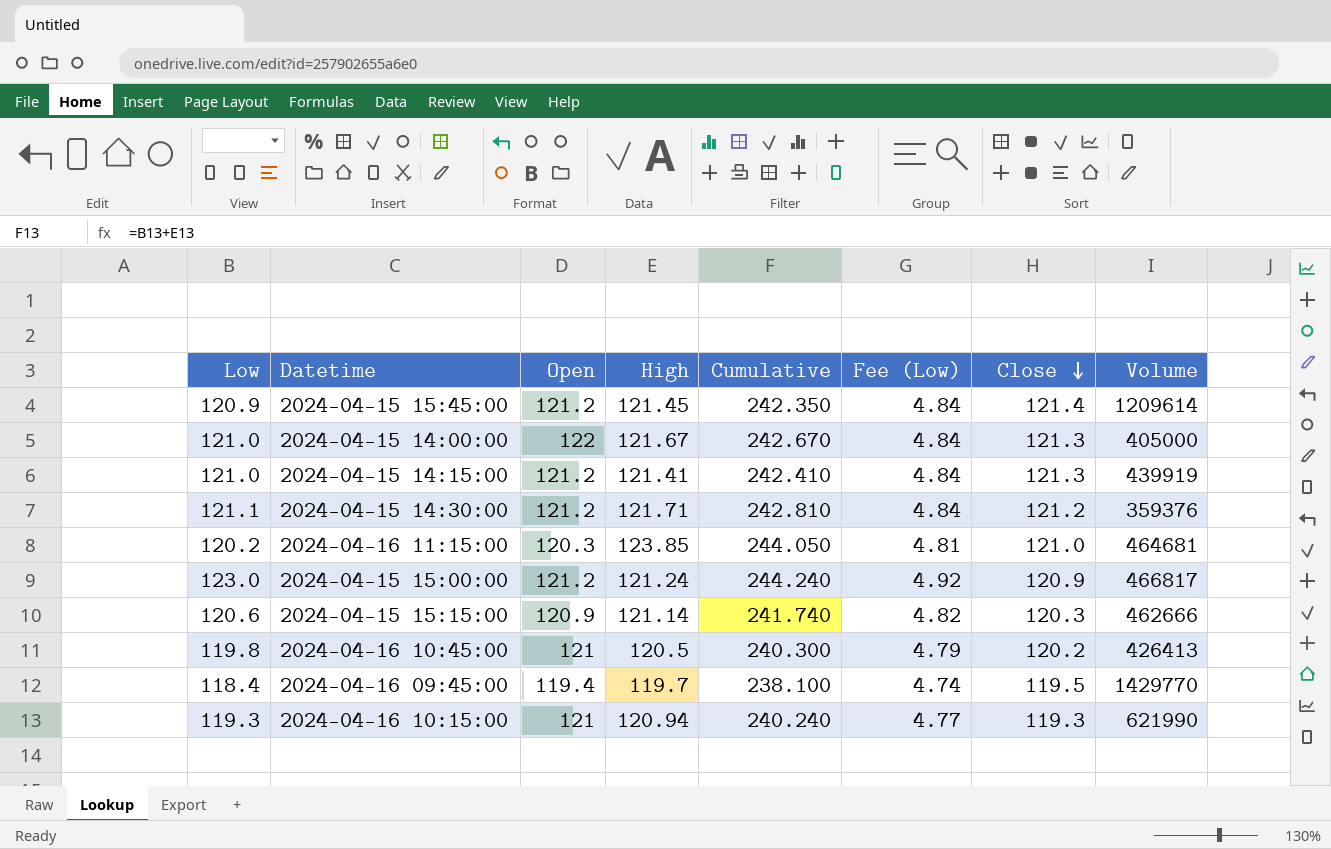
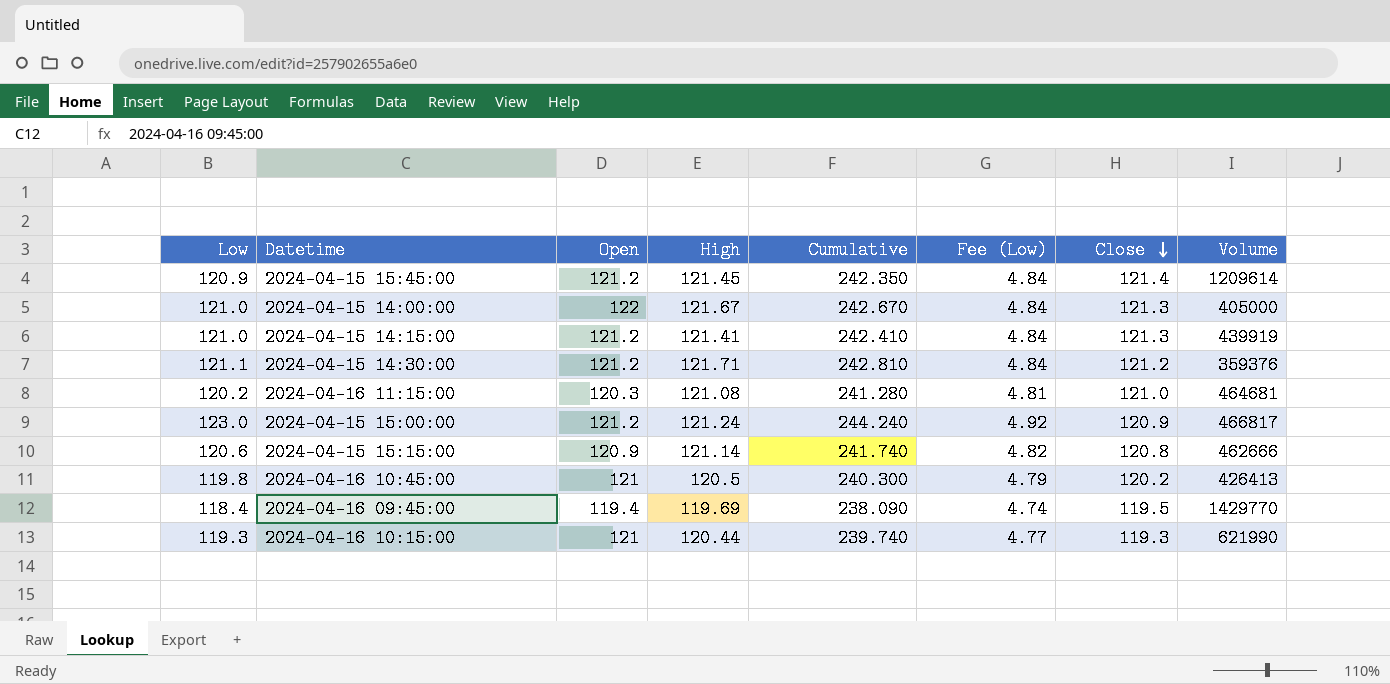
2024-04-16 11:15:00 | High: 123.85 -> 121.08
2024-04-16 11:15:00 | Cumulative: 244.050 -> 241.280
2024-04-15 15:15:00 | Close: 120.3 -> 120.8
2024-04-16 09:45:00 | High: 119.7 -> 119.69
2024-04-16 09:45:00 | Cumulative: 238.100 -> 238.090
2024-04-16 10:15:00 | High: 120.94 -> 120.44
2024-04-16 10:15:00 | Cumulative: 240.240 -> 239.740

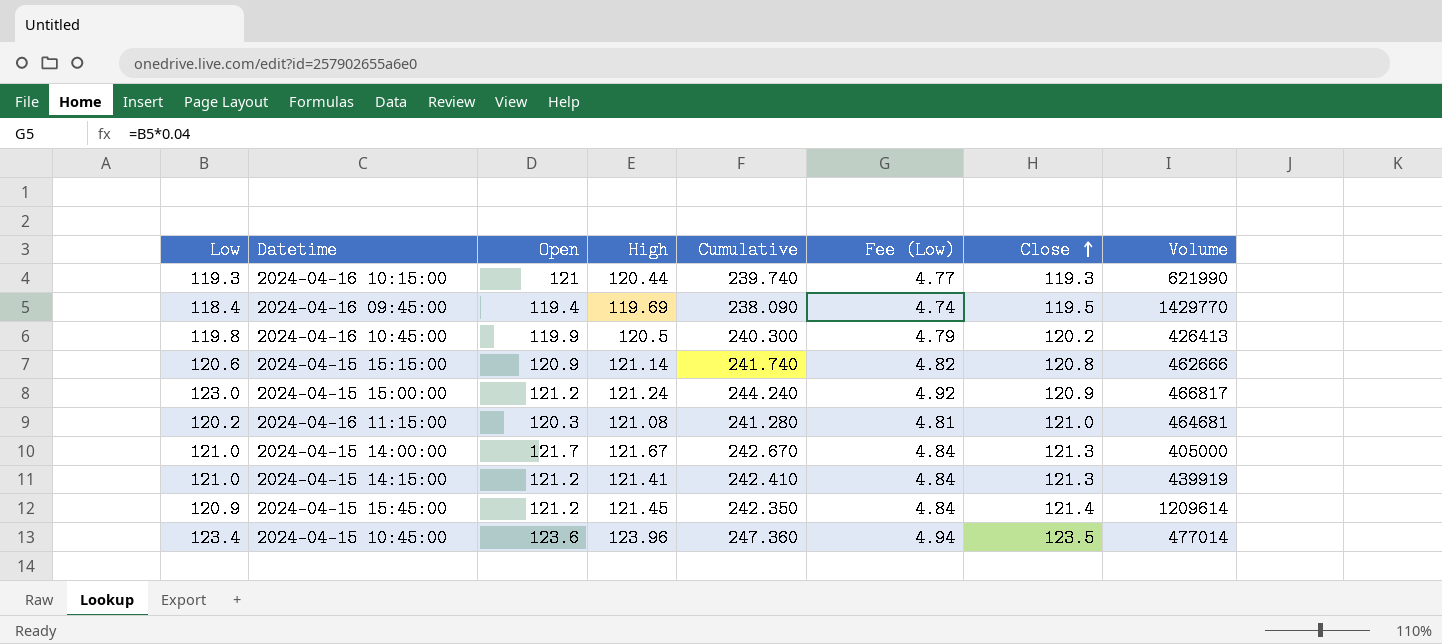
row order: Close descending -> Close ascending
row 2024-04-15 14:30:00: 121.1 | 121.2 | 121.71 | 242.810 | 4.84 | 121.2 | 359376 -> none
2024-04-16 10:45:00 | Open: 121 -> 119.9
2024-04-15 14:00:00 | Open: 122 -> 121.7
row 2024-04-15 10:45:00: none -> 123.4 | 123.6 | 123.96 | 247.360 | 4.94 | 123.5 | 477014

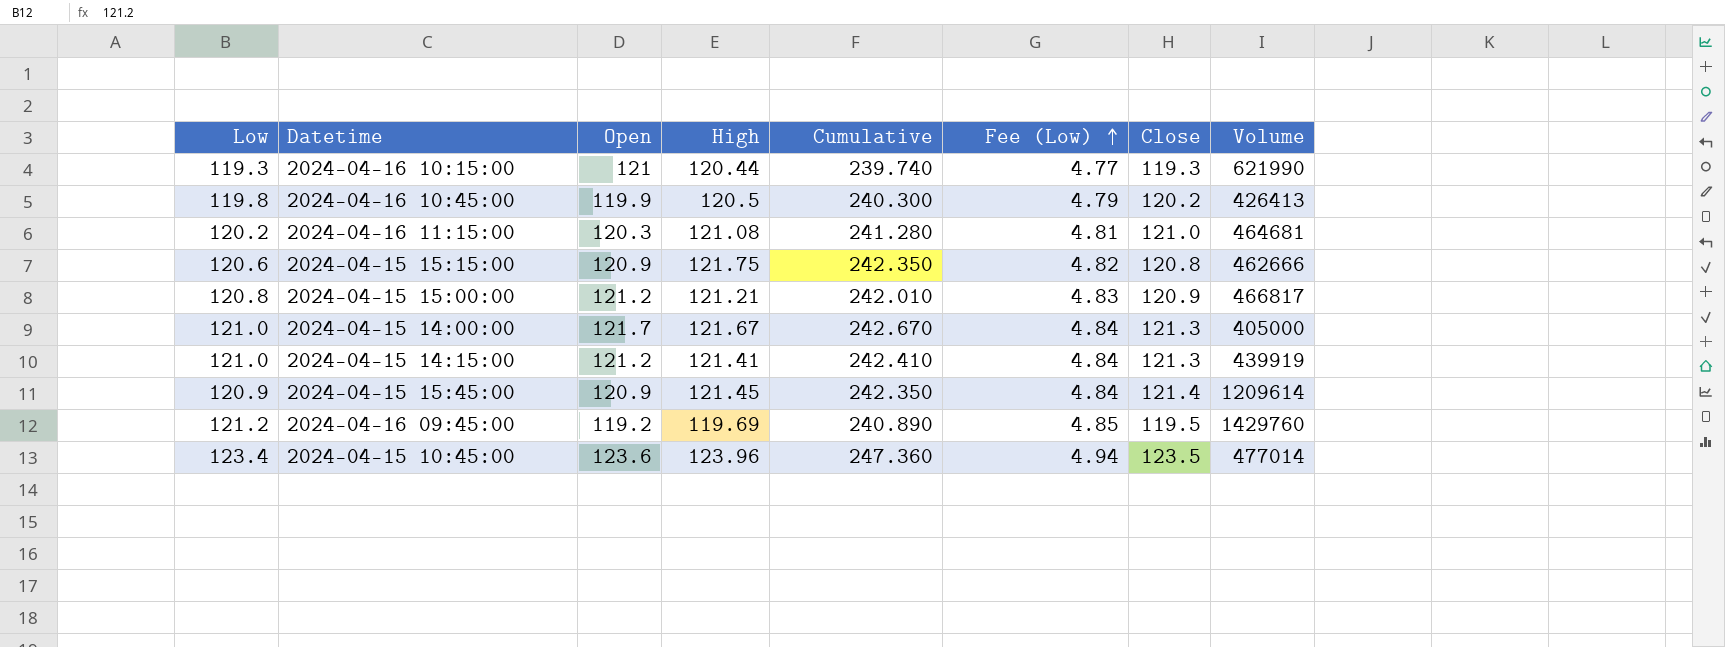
row order: Close ascending -> Fee (Low) ascending
2024-04-15 15:15:00 | High: 121.14 -> 121.75
2024-04-15 15:15:00 | Cumulative: 241.740 -> 242.350
2024-04-15 15:00:00 | Low: 123.0 -> 120.8
2024-04-15 15:00:00 | High: 121.24 -> 121.21
2024-04-15 15:00:00 | Cumulative: 244.240 -> 242.010
2024-04-15 15:00:00 | Fee (Low): 4.92 -> 4.83
2024-04-15 15:45:00 | Open: 121.2 -> 120.9
2024-04-16 09:45:00 | Low: 118.4 -> 121.2
2024-04-16 09:45:00 | Open: 119.4 -> 119.2
2024-04-16 09:45:00 | Cumulative: 238.090 -> 240.890
2024-04-16 09:45:00 | Fee (Low): 4.74 -> 4.85
2024-04-16 09:45:00 | Volume: 1429770 -> 1429760

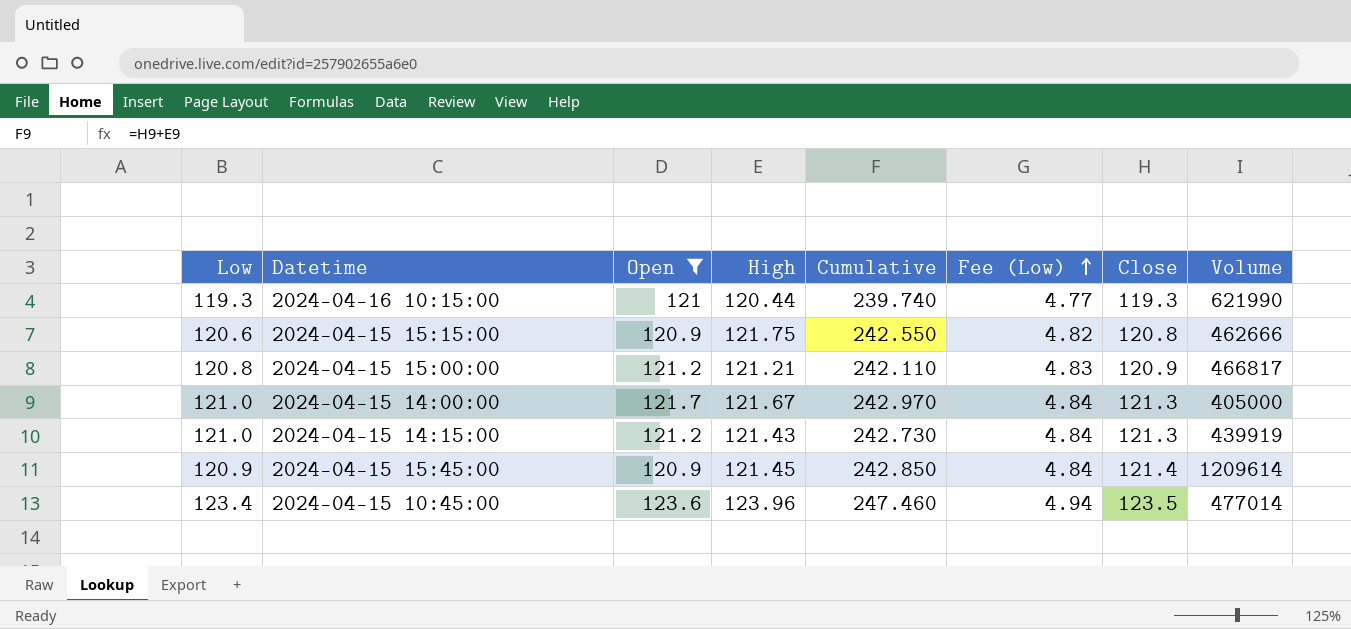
filter: none -> Open >= 120.9
column Cumulative | formula: [Low] + [High] -> [High] + [Close]
2024-04-15 14:15:00 | High: 121.41 -> 121.43

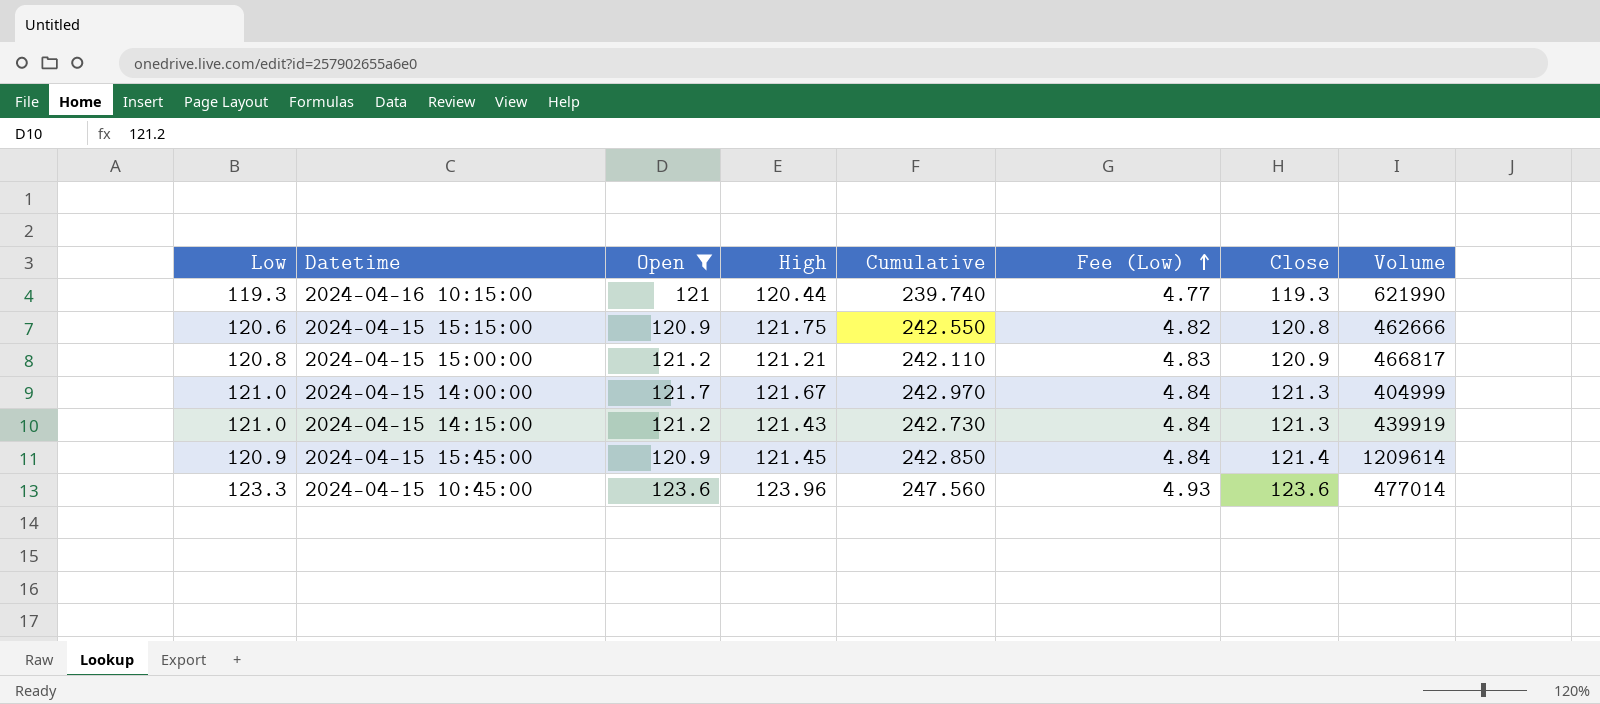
2024-04-15 14:00:00 | Volume: 405000 -> 404999
2024-04-15 10:45:00 | Low: 123.4 -> 123.3
2024-04-15 10:45:00 | Cumulative: 247.460 -> 247.560
2024-04-15 10:45:00 | Fee (Low): 4.94 -> 4.93
2024-04-15 10:45:00 | Close: 123.5 -> 123.6

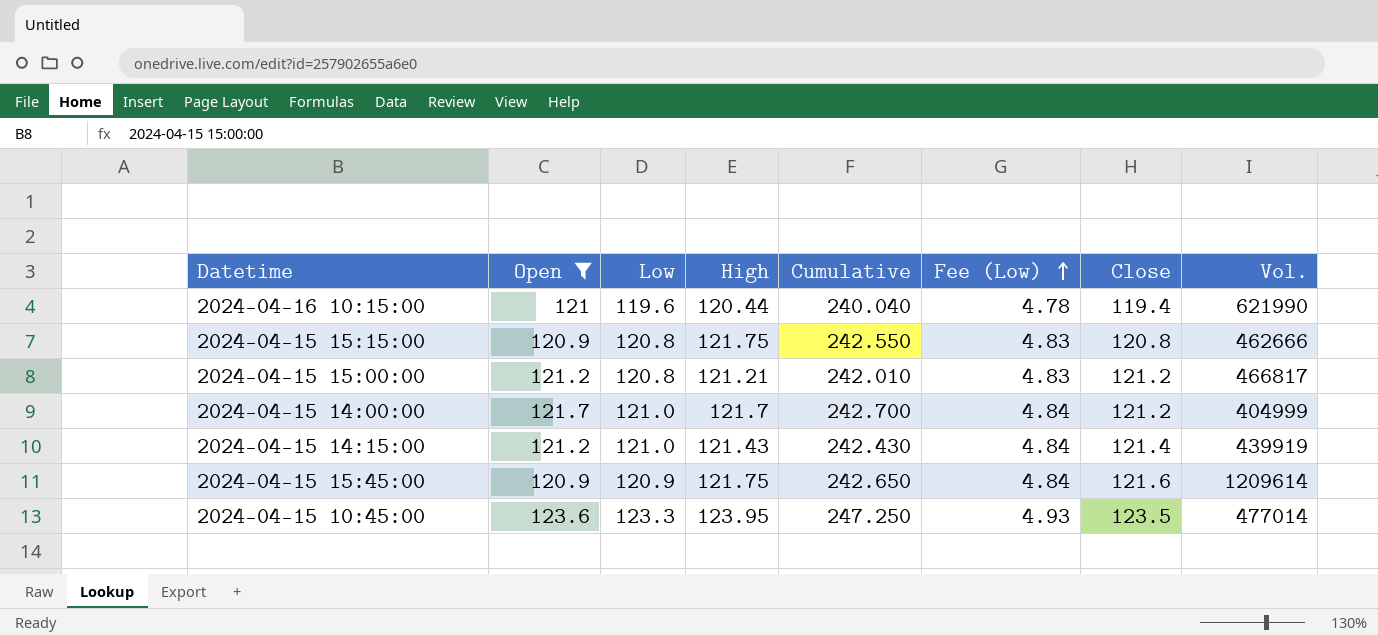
column Low | position: 1 -> 3
column Cumulative | formula: [High] + [Close] -> [Low] + [High]
column name: Volume -> Vol.
2024-04-16 10:15:00 | Low: 119.3 -> 119.6
2024-04-16 10:15:00 | Fee (Low): 4.77 -> 4.78
2024-04-16 10:15:00 | Close: 119.3 -> 119.4
2024-04-15 15:15:00 | Low: 120.6 -> 120.8
2024-04-15 15:15:00 | Fee (Low): 4.82 -> 4.83
2024-04-15 15:00:00 | Close: 120.9 -> 121.2
2024-04-15 14:00:00 | High: 121.67 -> 121.7
2024-04-15 14:00:00 | Close: 121.3 -> 121.2
2024-04-15 14:15:00 | Close: 121.3 -> 121.4
2024-04-15 15:45:00 | High: 121.45 -> 121.75
2024-04-15 15:45:00 | Close: 121.4 -> 121.6
2024-04-15 10:45:00 | High: 123.96 -> 123.95
2024-04-15 10:45:00 | Close: 123.6 -> 123.5

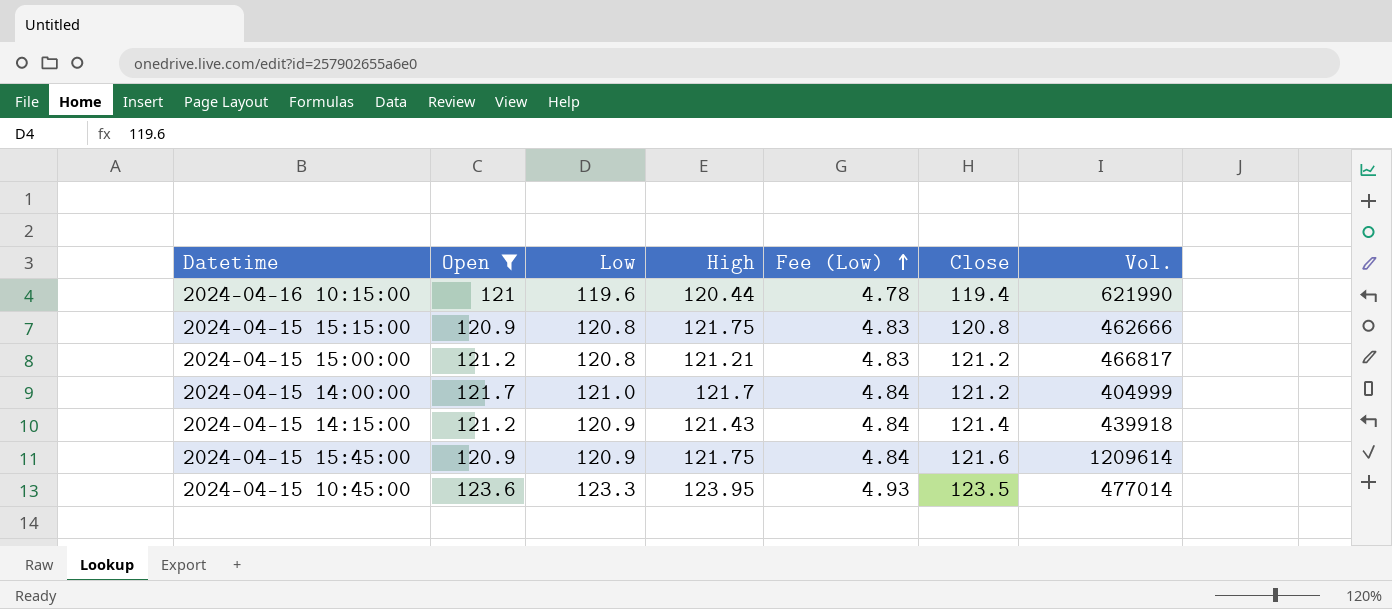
column Cumulative | formula: [Low] + [High] -> none
2024-04-15 14:15:00 | Low: 121.0 -> 120.9
2024-04-15 14:15:00 | Vol.: 439919 -> 439918

